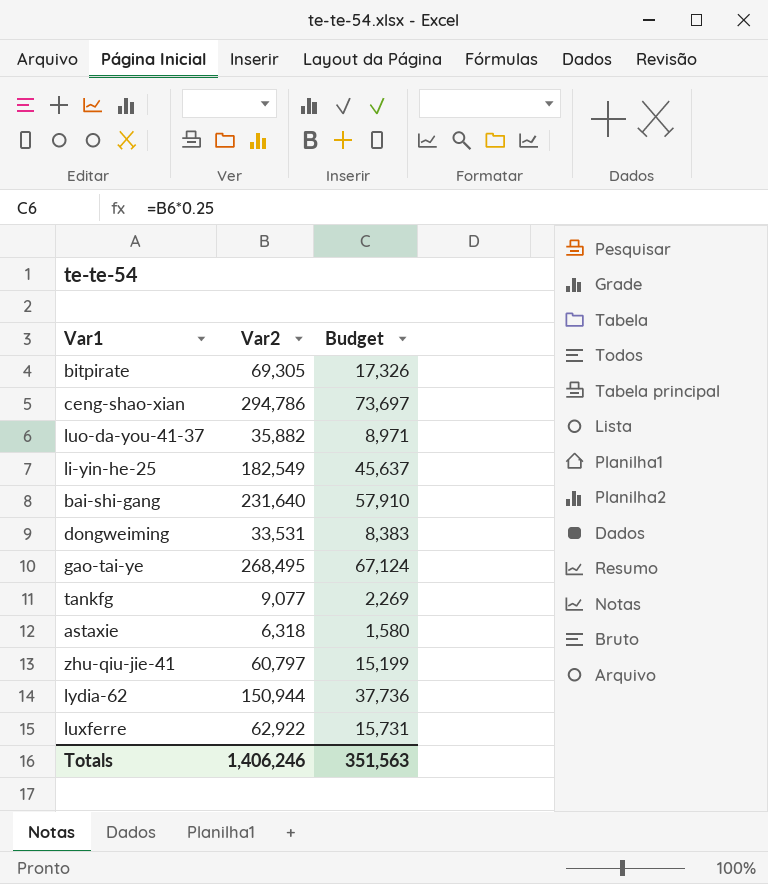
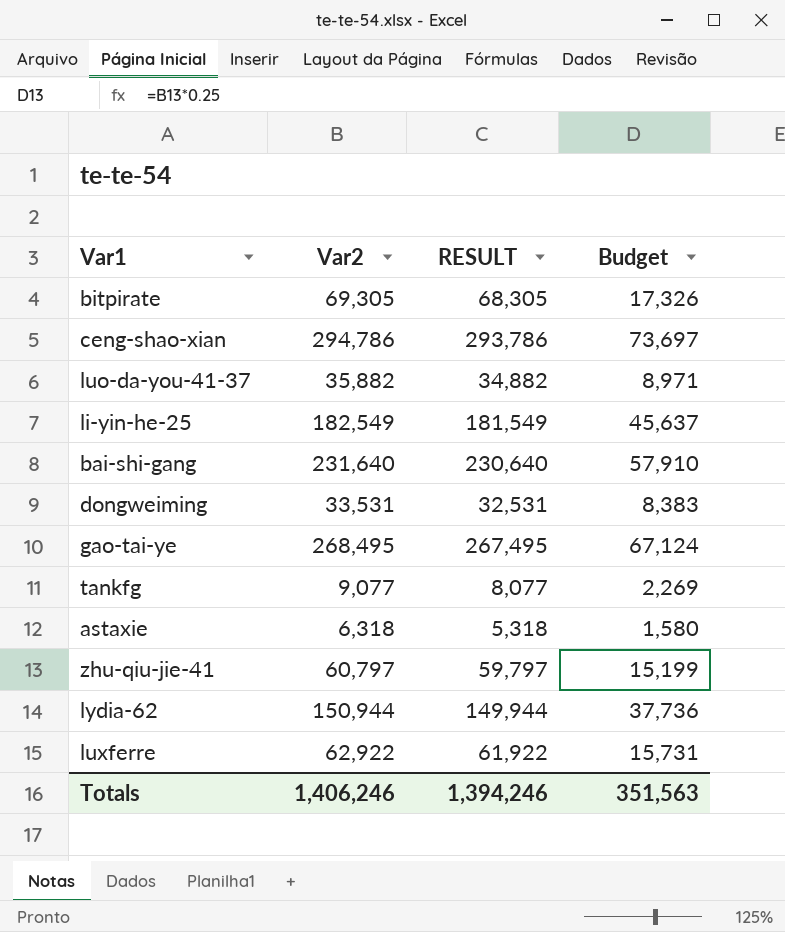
column RESULT | formula: none -> [Var2] - 1000

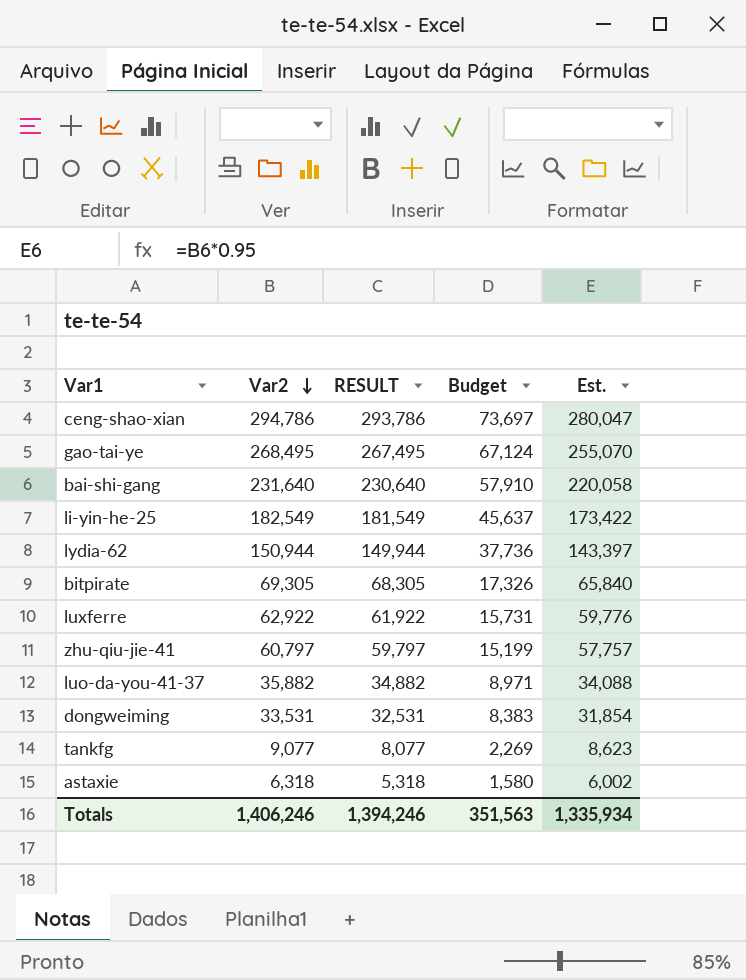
row order: none -> Var2 descending
column Est. | formula: none -> [Var2] * 0.95

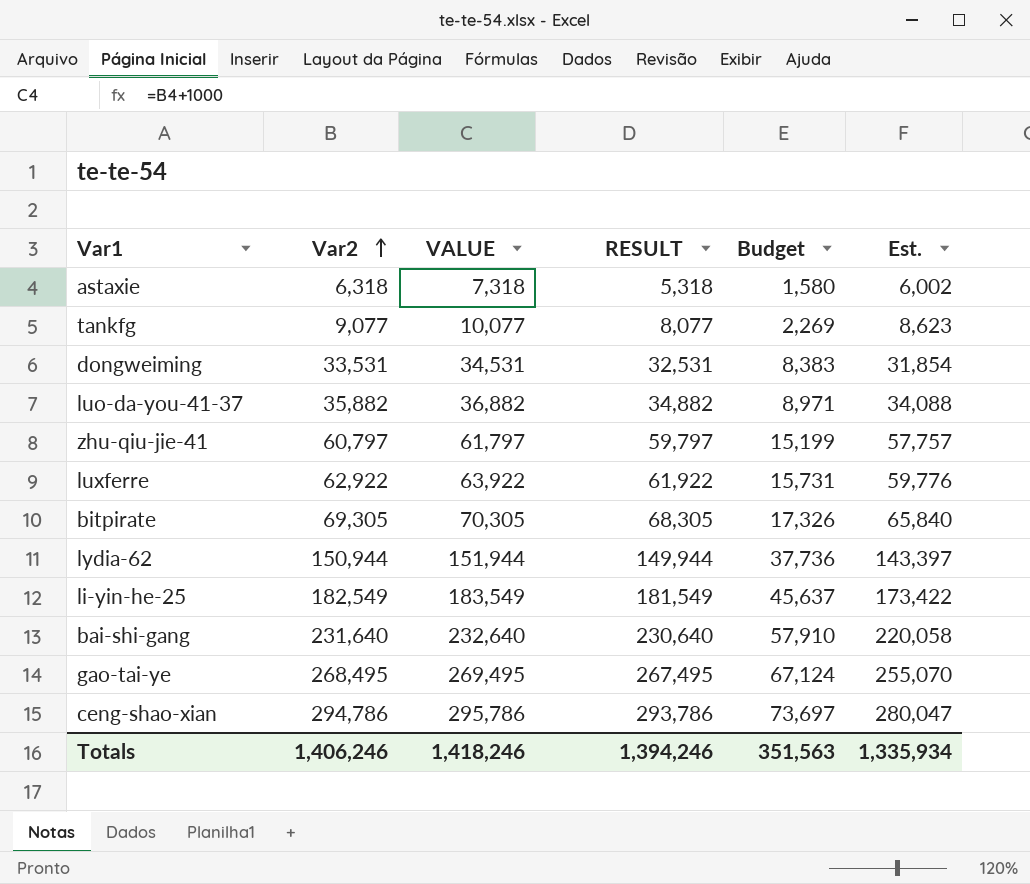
row order: Var2 descending -> Var2 ascending
column VALUE | formula: none -> [Var2] + 1000

